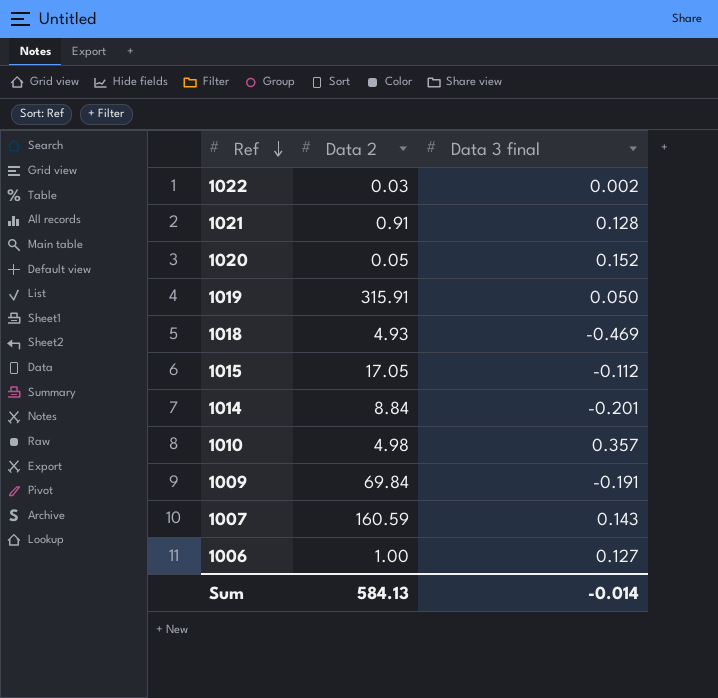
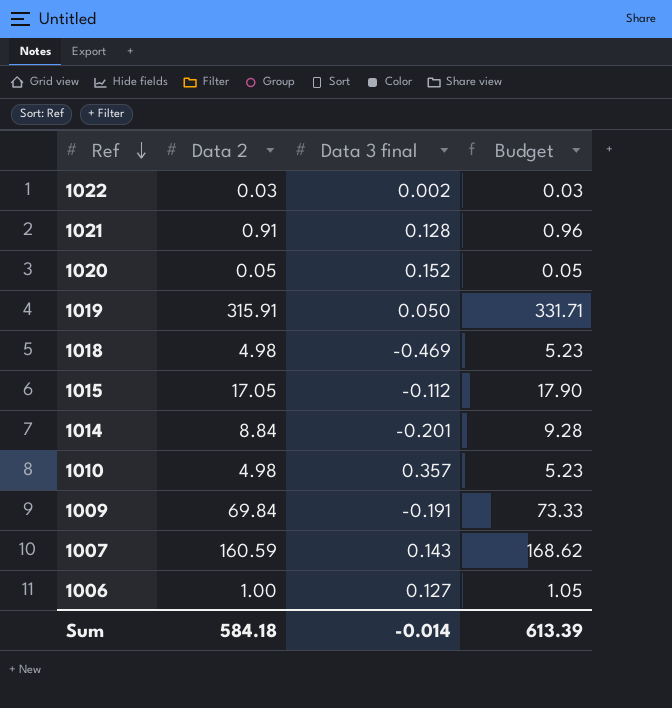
column Budget | formula: none -> [Data 2] * 1.05
1018 | Data 2: 4.93 -> 4.98
Sum | Data 2: 584.13 -> 584.18

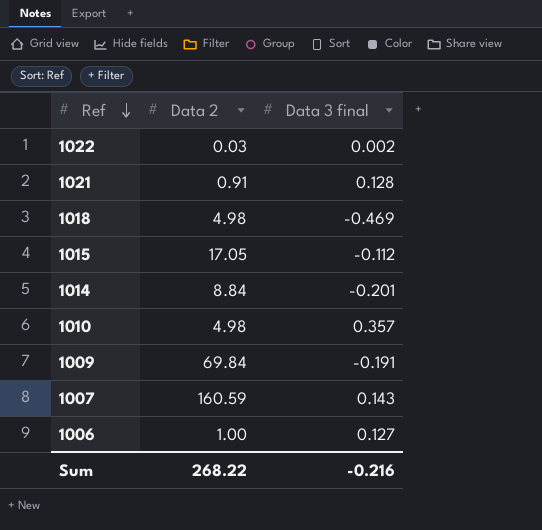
column Budget | formula: [Data 2] * 1.05 -> none
row 1020: 0.05 | 0.152 | 0.05 -> none
row 1019: 315.91 | 0.050 | 331.71 -> none
Sum | Data 2: 584.18 -> 268.22
Sum | Data 3 final: -0.014 -> -0.216

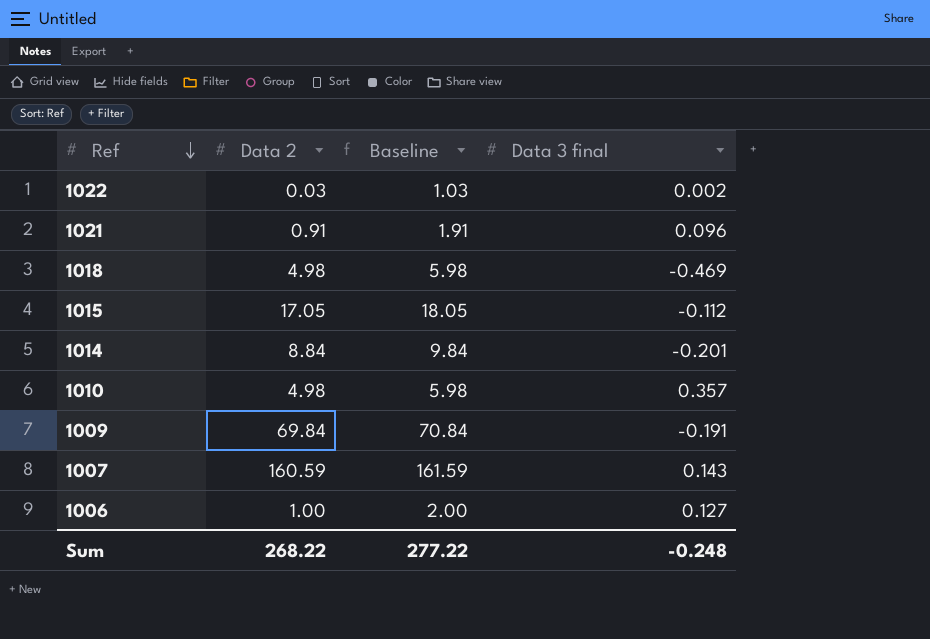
column Baseline | formula: none -> [Data 2] + 1
1021 | Data 3 final: 0.128 -> 0.096
Sum | Data 3 final: -0.216 -> -0.248

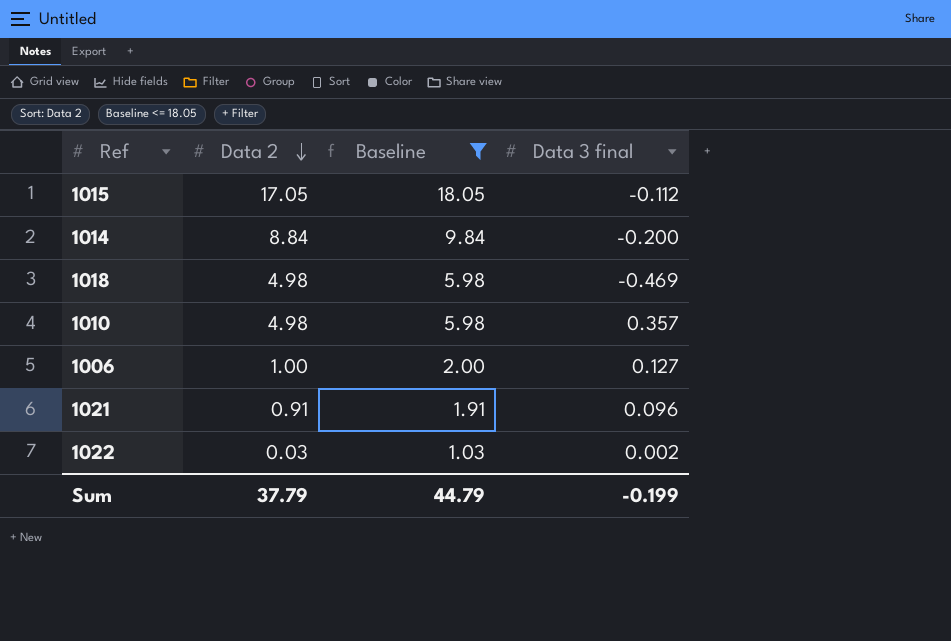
filter: none -> Baseline <= 18.05
row order: Ref descending -> Data 2 descending
1014 | Data 3 final: -0.201 -> -0.200
Sum | Data 2: 268.22 -> 37.79
Sum | Baseline: 277.22 -> 44.79
Sum | Data 3 final: -0.248 -> -0.199

